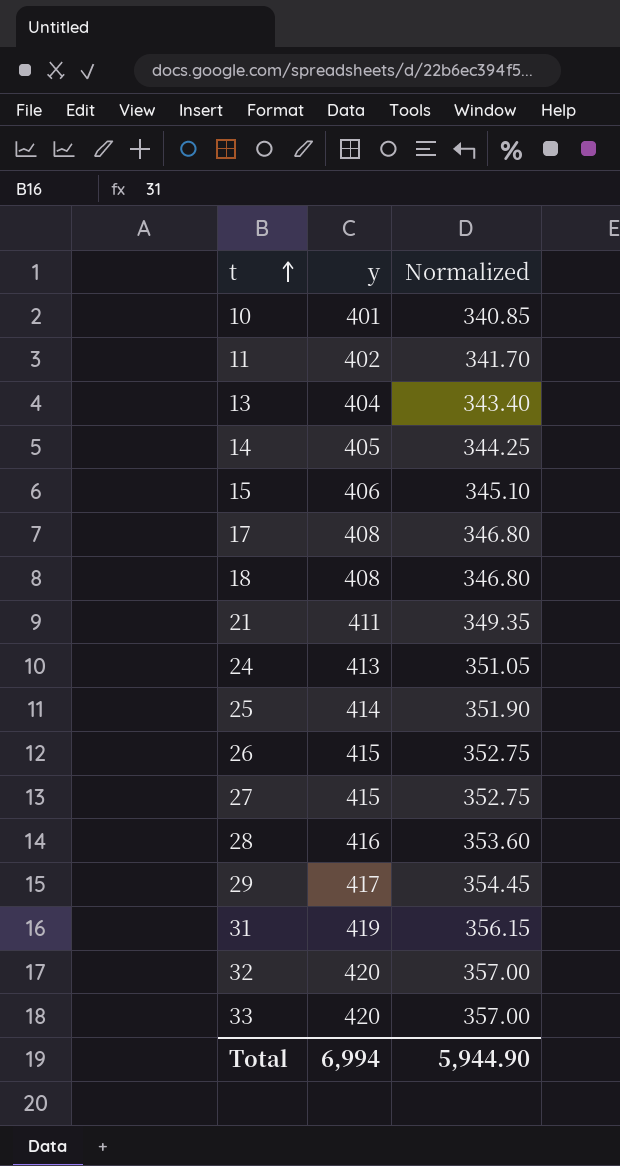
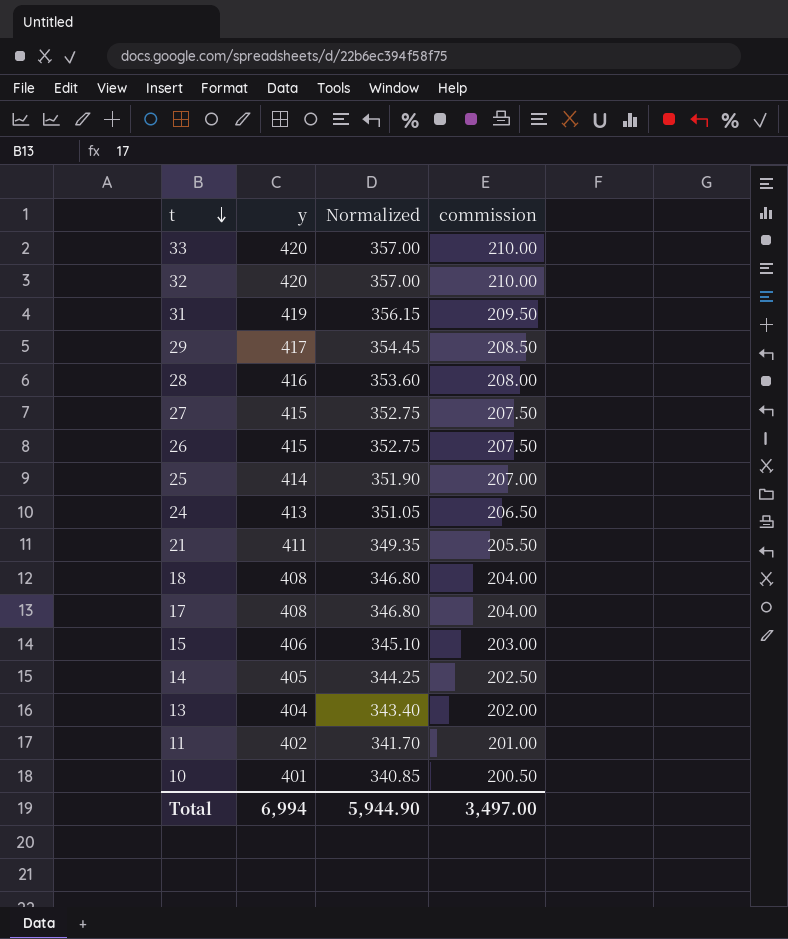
row order: t ascending -> t descending
column commission | formula: none -> [y] * 0.5

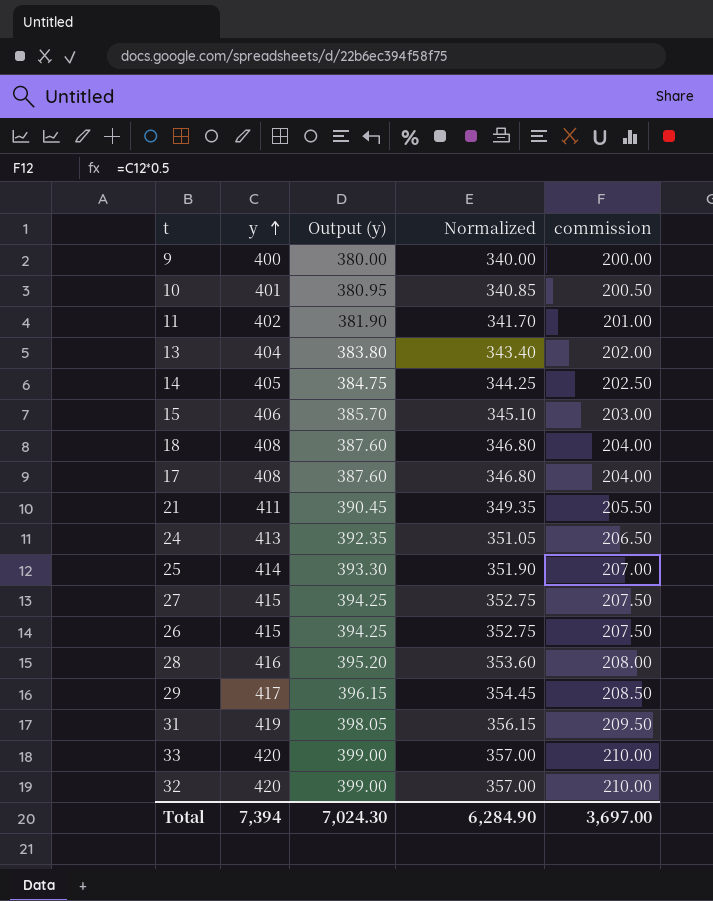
row order: t descending -> y ascending
column Output (y) | formula: none -> [y] * 0.95
row 9: none -> 400 | 380.00 | 340.00 | 200.00
Total | y: 6,994 -> 7,394
Total | Normalized: 5,944.90 -> 6,284.90
Total | commission: 3,497.00 -> 3,697.00

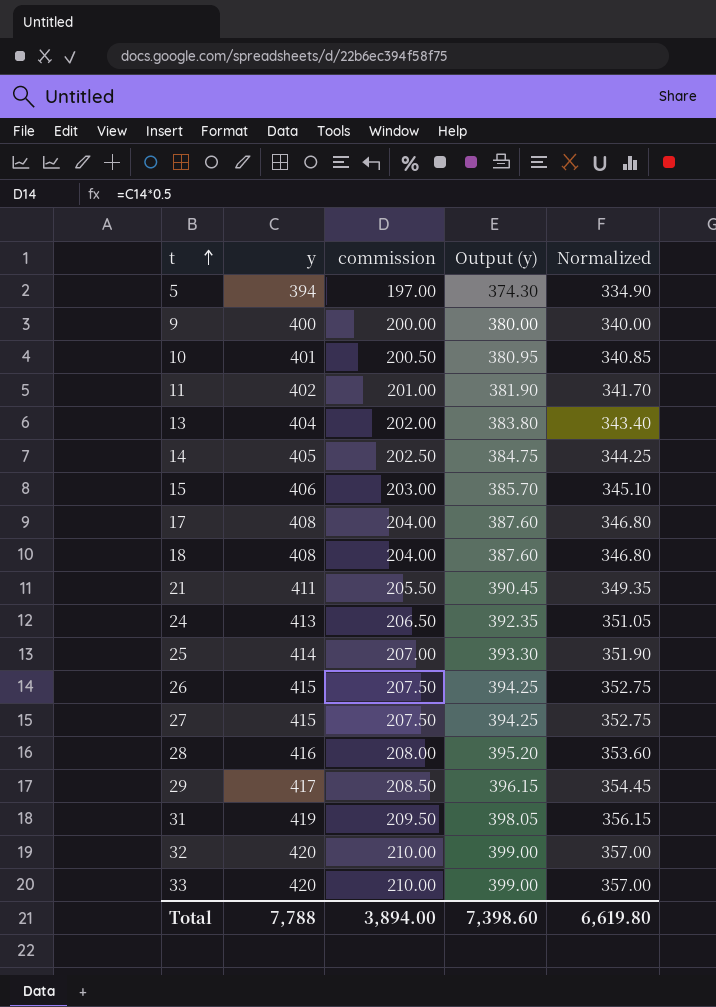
row order: y ascending -> t ascending
column commission | position: 5 -> 3
row 5: none -> 394 | 197.00 | 374.30 | 334.90
Total | y: 7,394 -> 7,788
Total | commission: 3,697.00 -> 3,894.00
Total | Output (y): 7,024.30 -> 7,398.60
Total | Normalized: 6,284.90 -> 6,619.80

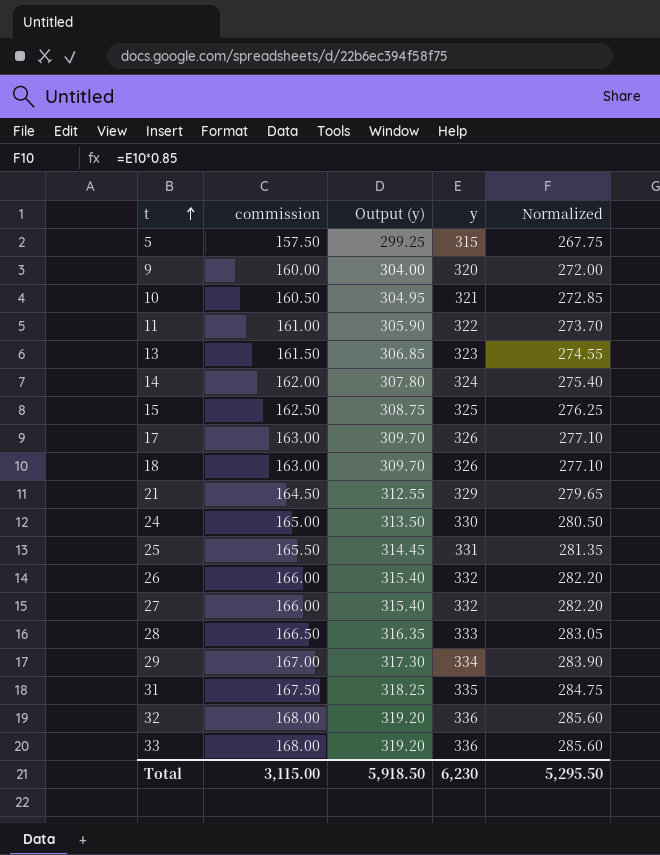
column y | position: 2 -> 4
5 | commission: 197.00 -> 157.50
5 | Output (y): 374.30 -> 299.25
5 | y: 394 -> 315
5 | Normalized: 334.90 -> 267.75
9 | commission: 200.00 -> 160.00
9 | Output (y): 380.00 -> 304.00
9 | y: 400 -> 320
9 | Normalized: 340.00 -> 272.00
10 | commission: 200.50 -> 160.50
10 | Output (y): 380.95 -> 304.95
10 | y: 401 -> 321
10 | Normalized: 340.85 -> 272.85
11 | commission: 201.00 -> 161.00
11 | Output (y): 381.90 -> 305.90
11 | y: 402 -> 322
11 | Normalized: 341.70 -> 273.70
13 | commission: 202.00 -> 161.50
13 | Output (y): 383.80 -> 306.85
13 | y: 404 -> 323
13 | Normalized: 343.40 -> 274.55
14 | commission: 202.50 -> 162.00
14 | Output (y): 384.75 -> 307.80
14 | y: 405 -> 324
14 | Normalized: 344.25 -> 275.40
15 | commission: 203.00 -> 162.50
15 | Output (y): 385.70 -> 308.75
15 | y: 406 -> 325
15 | Normalized: 345.10 -> 276.25
17 | commission: 204.00 -> 163.00
17 | Output (y): 387.60 -> 309.70
17 | y: 408 -> 326
17 | Normalized: 346.80 -> 277.10
18 | commission: 204.00 -> 163.00
18 | Output (y): 387.60 -> 309.70
18 | y: 408 -> 326
18 | Normalized: 346.80 -> 277.10
21 | commission: 205.50 -> 164.50
21 | Output (y): 390.45 -> 312.55
21 | y: 411 -> 329
21 | Normalized: 349.35 -> 279.65
24 | commission: 206.50 -> 165.00
24 | Output (y): 392.35 -> 313.50
24 | y: 413 -> 330
24 | Normalized: 351.05 -> 280.50
25 | commission: 207.00 -> 165.50
25 | Output (y): 393.30 -> 314.45
25 | y: 414 -> 331
25 | Normalized: 351.90 -> 281.35
26 | commission: 207.50 -> 166.00
26 | Output (y): 394.25 -> 315.40
26 | y: 415 -> 332
26 | Normalized: 352.75 -> 282.20
27 | commission: 207.50 -> 166.00
27 | Output (y): 394.25 -> 315.40
27 | y: 415 -> 332
27 | Normalized: 352.75 -> 282.20
28 | commission: 208.00 -> 166.50
28 | Output (y): 395.20 -> 316.35
28 | y: 416 -> 333
28 | Normalized: 353.60 -> 283.05
29 | commission: 208.50 -> 167.00
29 | Output (y): 396.15 -> 317.30
29 | y: 417 -> 334
29 | Normalized: 354.45 -> 283.90
31 | commission: 209.50 -> 167.50
31 | Output (y): 398.05 -> 318.25
31 | y: 419 -> 335
31 | Normalized: 356.15 -> 284.75
32 | commission: 210.00 -> 168.00
32 | Output (y): 399.00 -> 319.20
32 | y: 420 -> 336
32 | Normalized: 357.00 -> 285.60
33 | commission: 210.00 -> 168.00
33 | Output (y): 399.00 -> 319.20
33 | y: 420 -> 336
33 | Normalized: 357.00 -> 285.60
Total | commission: 3,894.00 -> 3,115.00
Total | Output (y): 7,398.60 -> 5,918.50
Total | y: 7,788 -> 6,230
Total | Normalized: 6,619.80 -> 5,295.50

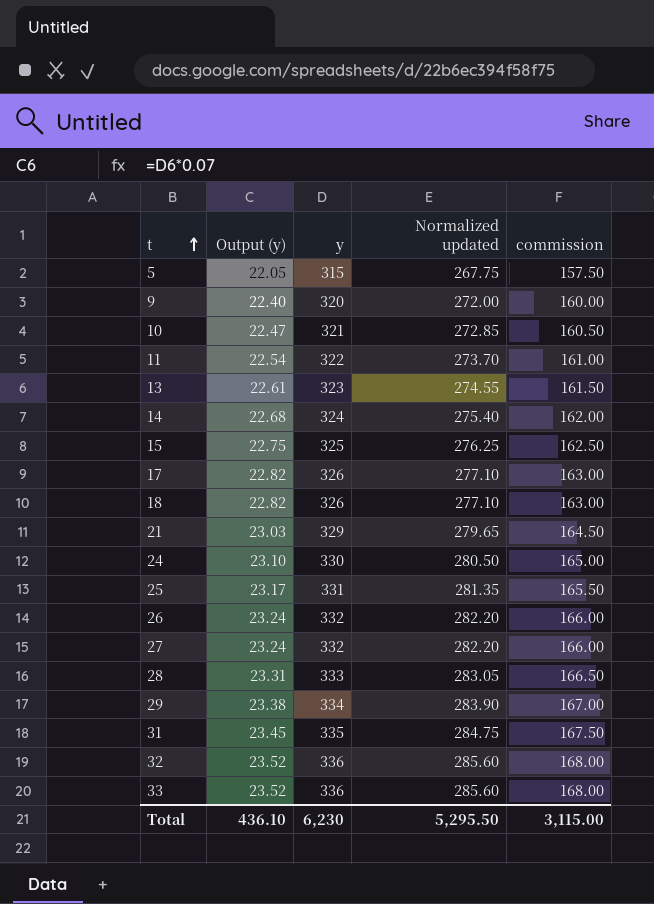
column Output (y) | formula: [y] * 0.95 -> [y] * 0.07
column name: Normalized -> Normalized updated
column commission | position: 2 -> 5
Total | Output (y): 5,918.50 -> 436.10

